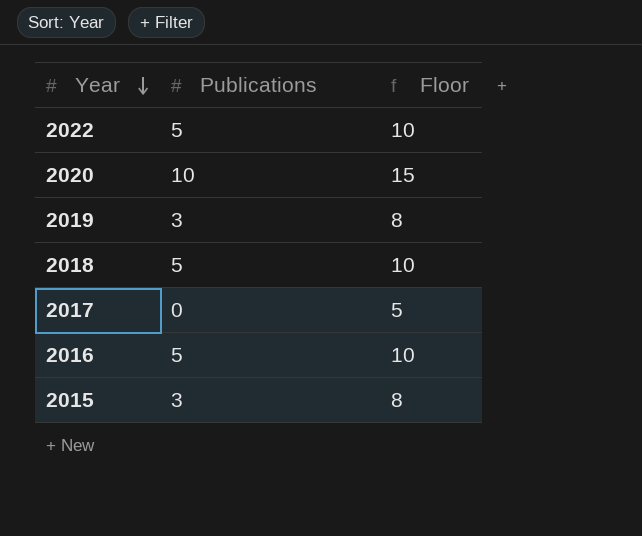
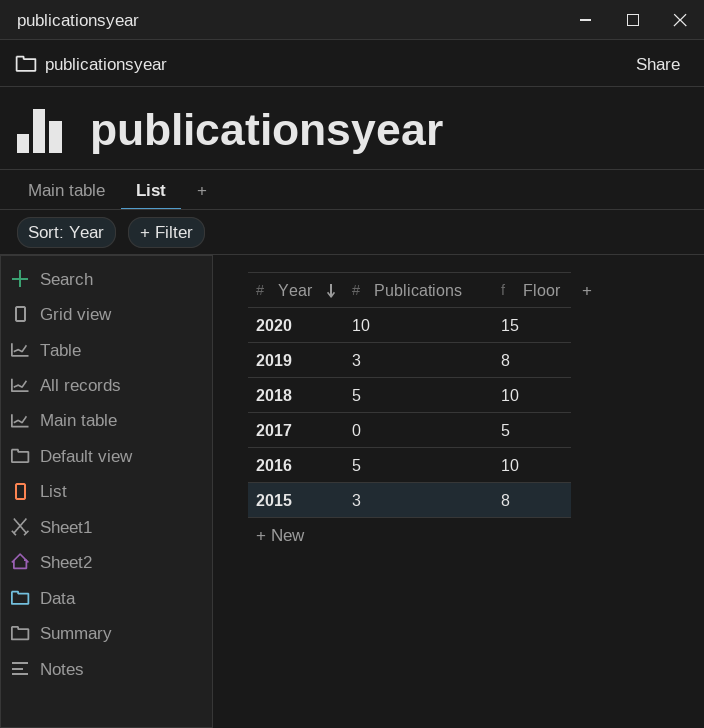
row 2022: 5 | 10 -> none

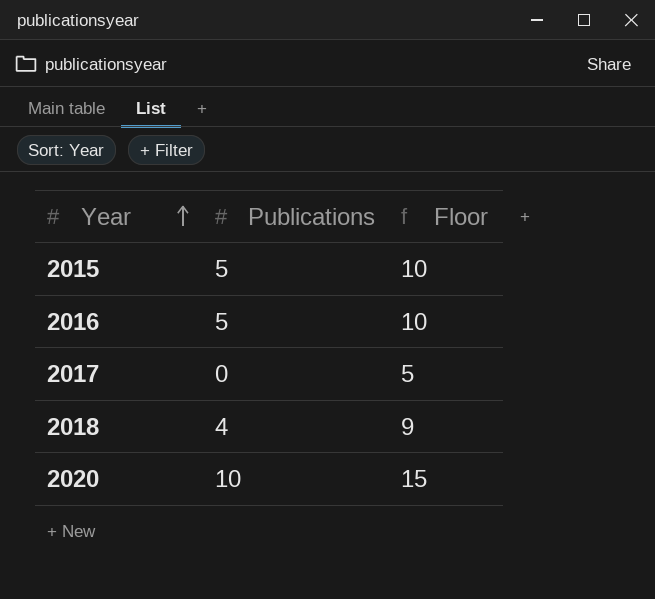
row order: Year descending -> Year ascending
row 2019: 3 | 8 -> none
2015 | Publications: 3 -> 5
2015 | Floor: 8 -> 10
2018 | Publications: 5 -> 4
2018 | Floor: 10 -> 9

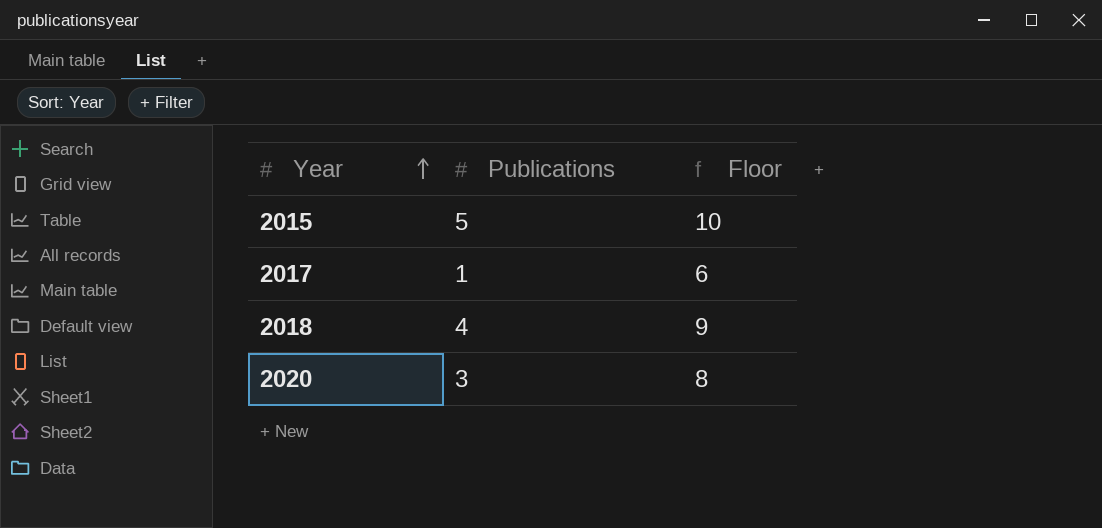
row 2016: 5 | 10 -> none
2017 | Publications: 0 -> 1
2017 | Floor: 5 -> 6
2020 | Publications: 10 -> 3
2020 | Floor: 15 -> 8

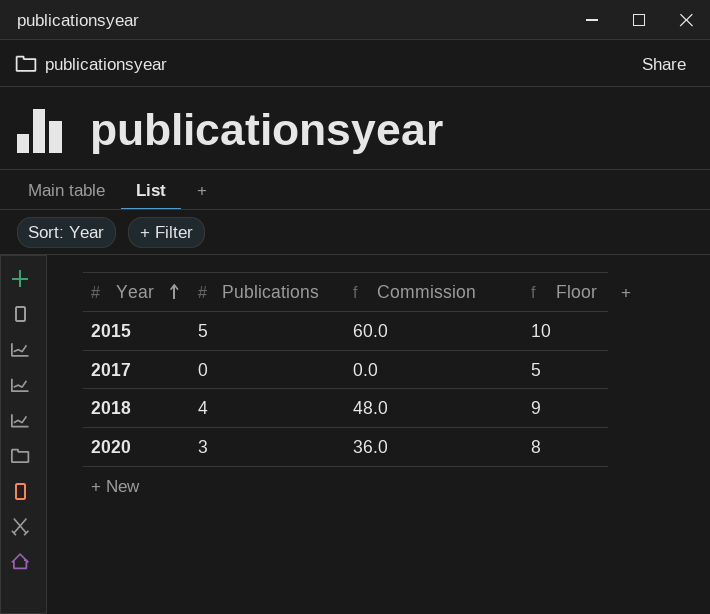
column Commission | formula: none -> [Publications] * 12
2017 | Publications: 1 -> 0
2017 | Floor: 6 -> 5

